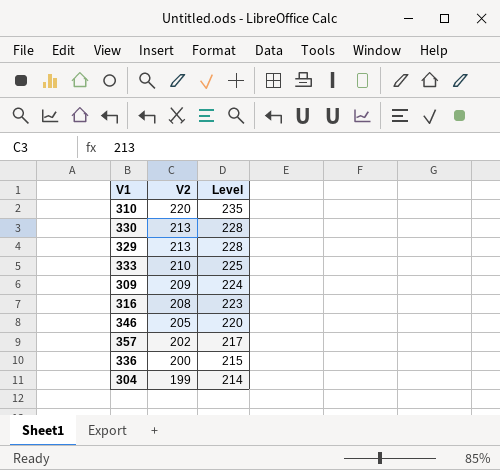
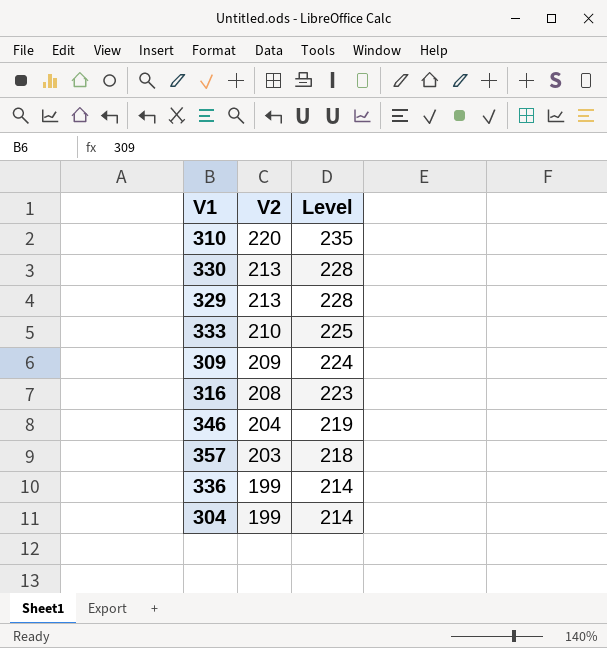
346 | V2: 205 -> 204
346 | Level: 220 -> 219
357 | V2: 202 -> 203
357 | Level: 217 -> 218
336 | V2: 200 -> 199
336 | Level: 215 -> 214

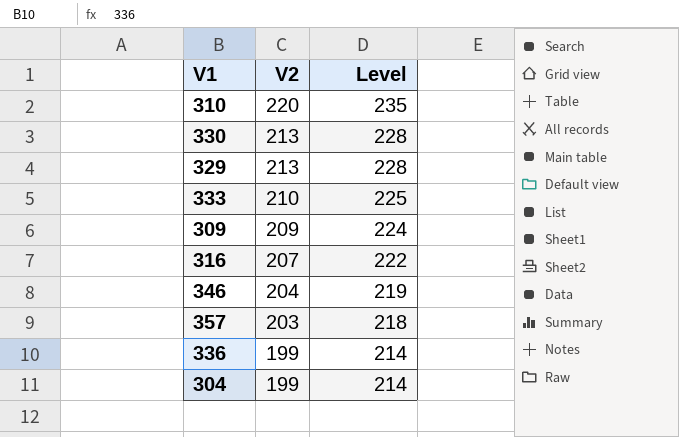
316 | V2: 208 -> 207
316 | Level: 223 -> 222

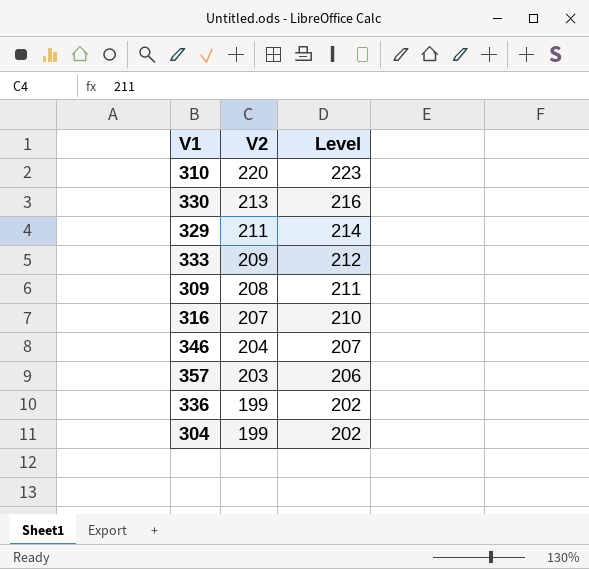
column Level | formula: [V2] + 15 -> [V2] + 3
329 | V2: 213 -> 211
333 | V2: 210 -> 209
309 | V2: 209 -> 208

